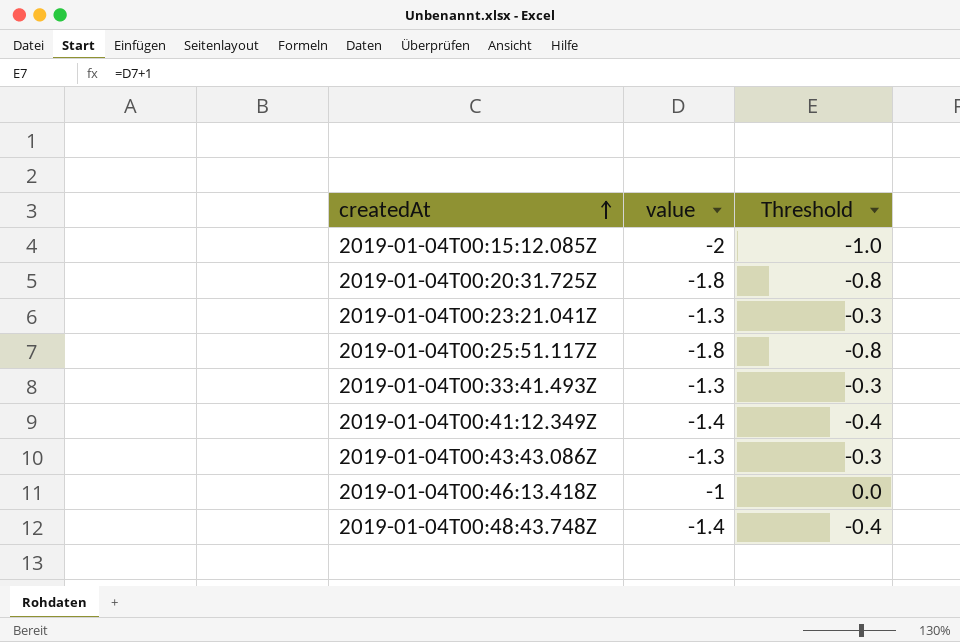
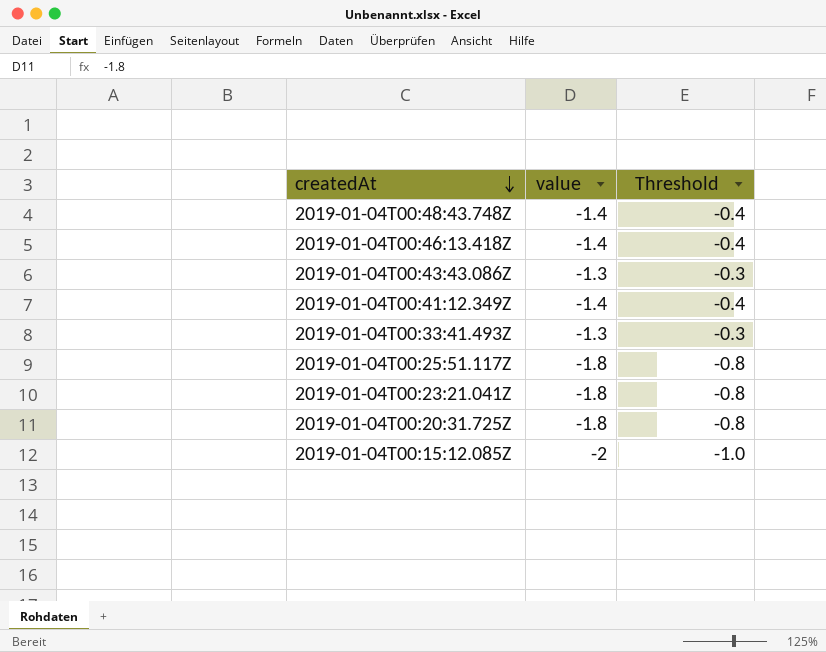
row order: createdAt ascending -> createdAt descending
2019-01-04T00:46:13.418Z | value: -1 -> -1.4
2019-01-04T00:46:13.418Z | Threshold: 0.0 -> -0.4
2019-01-04T00:23:21.041Z | value: -1.3 -> -1.8
2019-01-04T00:23:21.041Z | Threshold: -0.3 -> -0.8

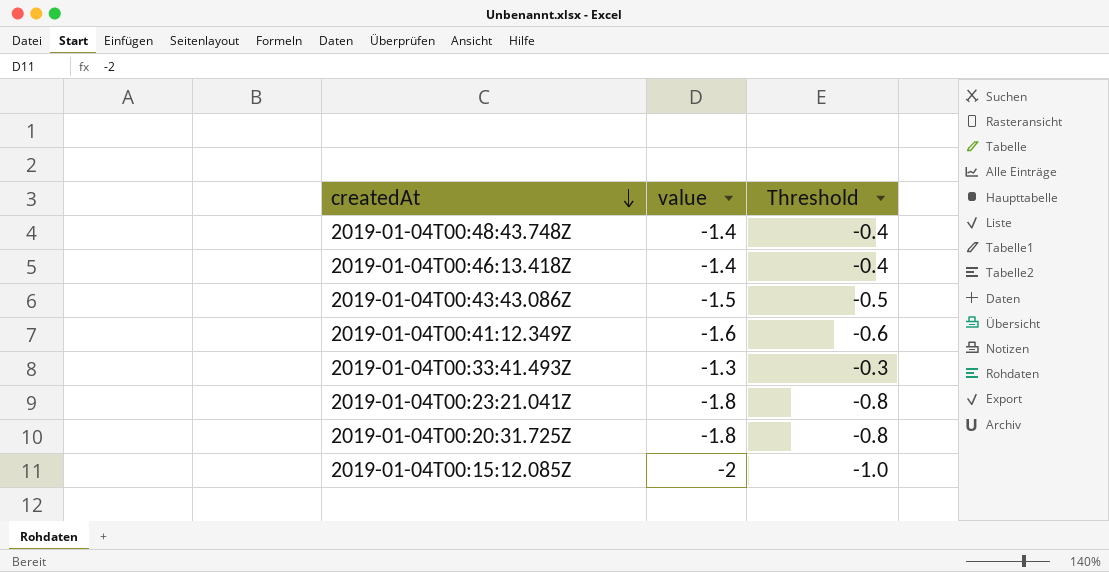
row 2019-01-04T00:25:51.117Z: -1.8 | -0.8 -> none
2019-01-04T00:43:43.086Z | value: -1.3 -> -1.5
2019-01-04T00:43:43.086Z | Threshold: -0.3 -> -0.5
2019-01-04T00:41:12.349Z | value: -1.4 -> -1.6
2019-01-04T00:41:12.349Z | Threshold: -0.4 -> -0.6

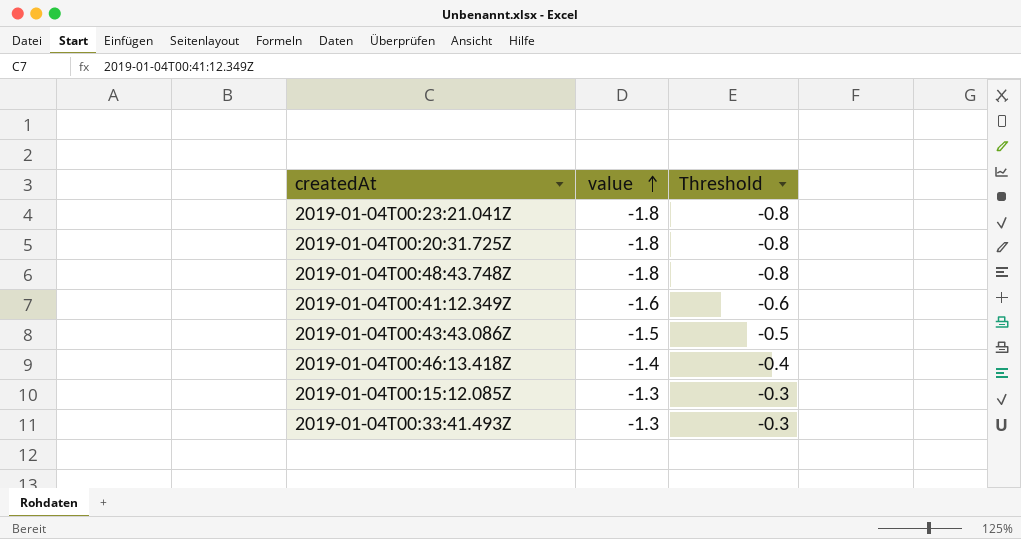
row order: createdAt descending -> value ascending
2019-01-04T00:48:43.748Z | value: -1.4 -> -1.8
2019-01-04T00:48:43.748Z | Threshold: -0.4 -> -0.8
2019-01-04T00:15:12.085Z | value: -2 -> -1.3
2019-01-04T00:15:12.085Z | Threshold: -1.0 -> -0.3

